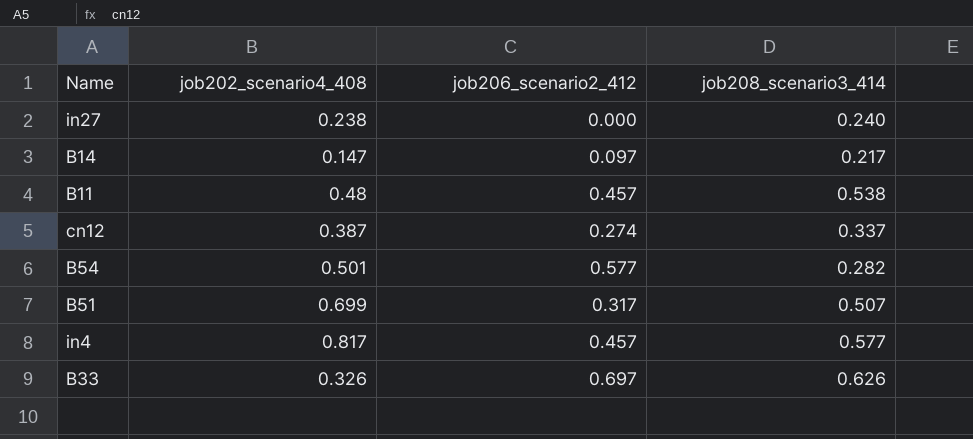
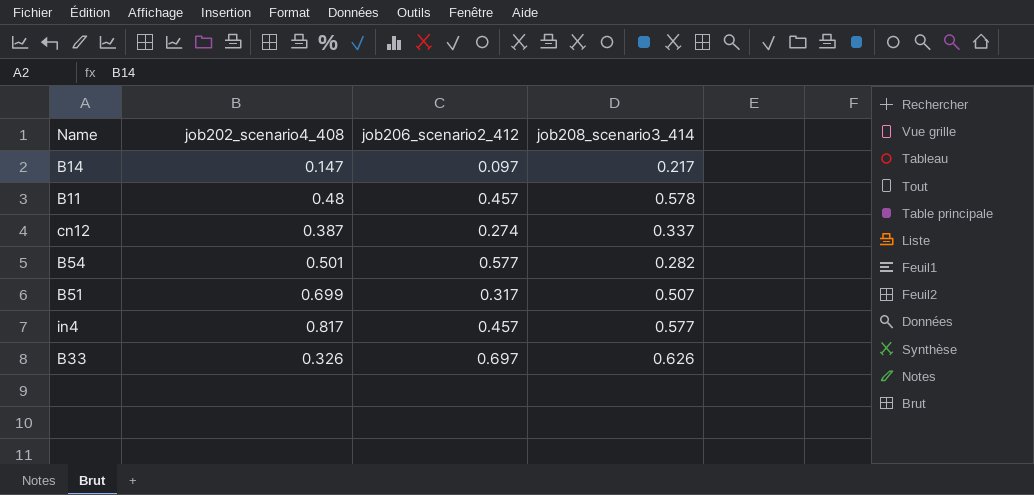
row in27: 0.238 | 0.000 | 0.240 -> none
B11 | job208_scenario3_414: 0.538 -> 0.578

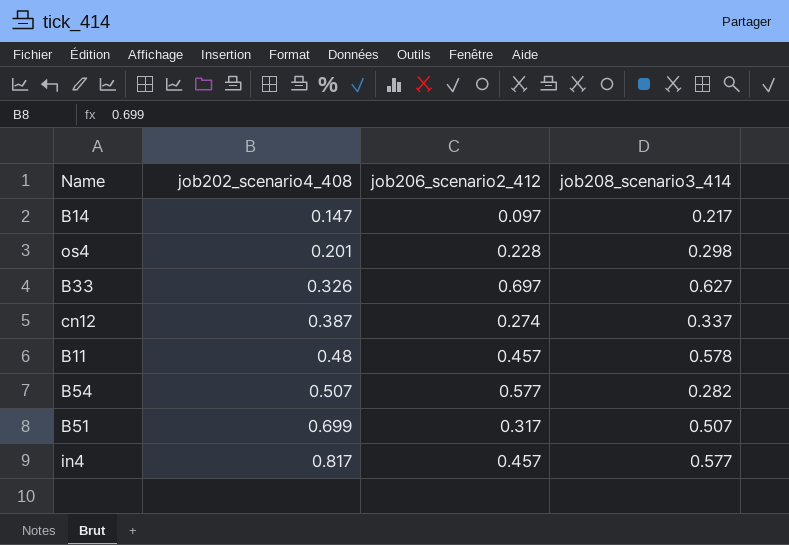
row order: none -> job202_scenario4_408 ascending
row os4: none -> 0.201 | 0.228 | 0.298
B33 | job208_scenario3_414: 0.626 -> 0.627
B54 | job202_scenario4_408: 0.501 -> 0.507

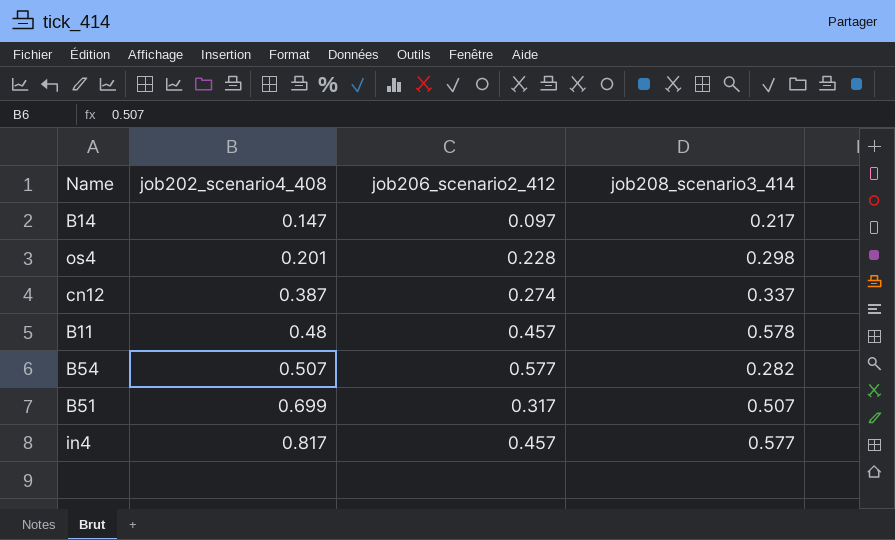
row B33: 0.326 | 0.697 | 0.627 -> none

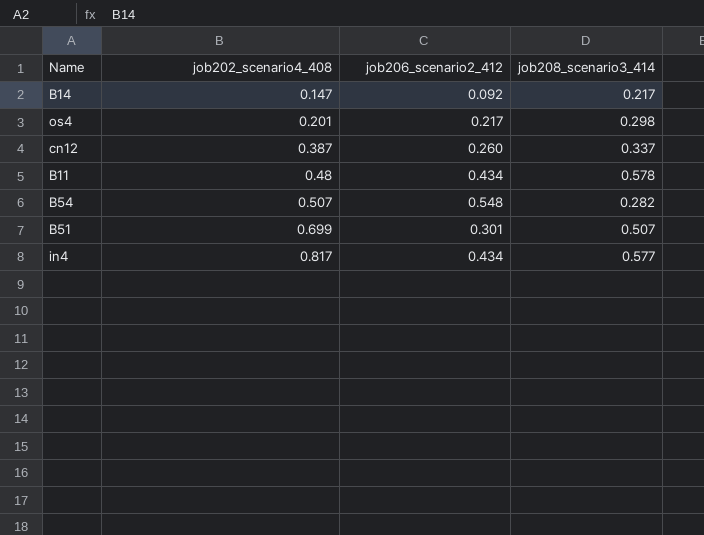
B14 | job206_scenario2_412: 0.097 -> 0.092
os4 | job206_scenario2_412: 0.228 -> 0.217
cn12 | job206_scenario2_412: 0.274 -> 0.260
B11 | job206_scenario2_412: 0.457 -> 0.434
B54 | job206_scenario2_412: 0.577 -> 0.548
B51 | job206_scenario2_412: 0.317 -> 0.301
in4 | job206_scenario2_412: 0.457 -> 0.434

